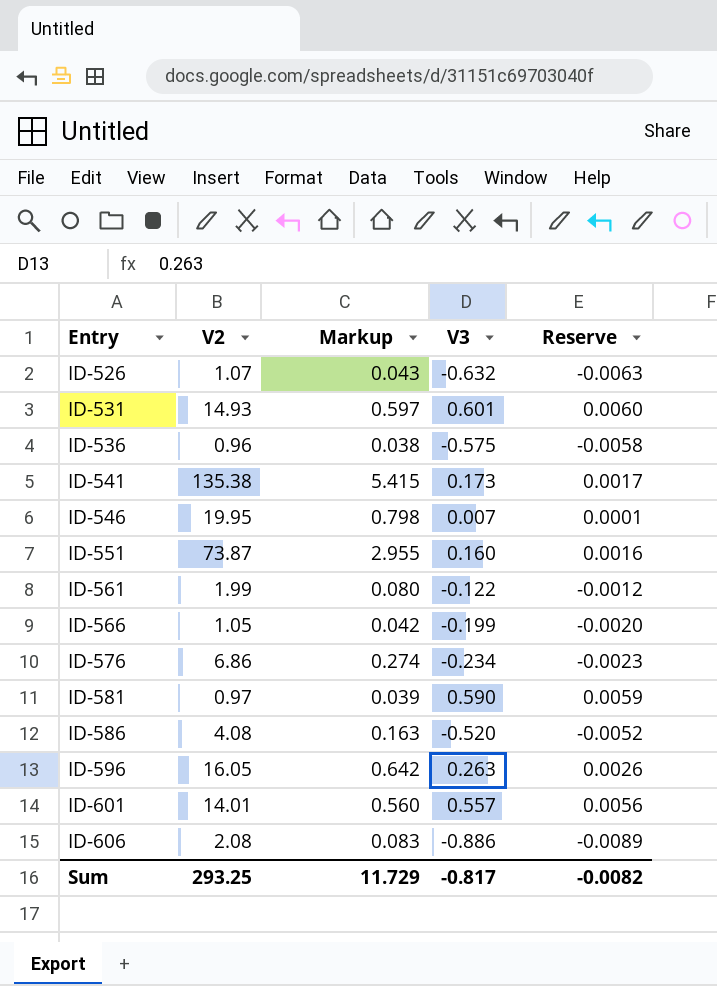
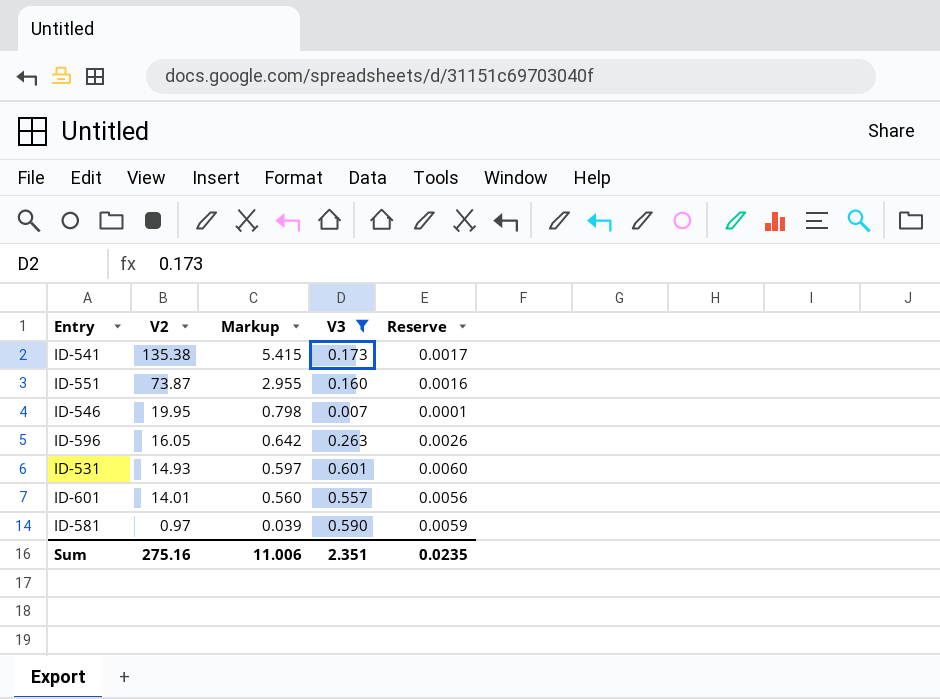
filter: none -> V3 >= 0.007
row order: Entry ascending -> V2 descending
Sum | V2: 293.25 -> 275.16
Sum | Markup: 11.729 -> 11.006
Sum | V3: -0.817 -> 2.351
Sum | Reserve: -0.0082 -> 0.0235

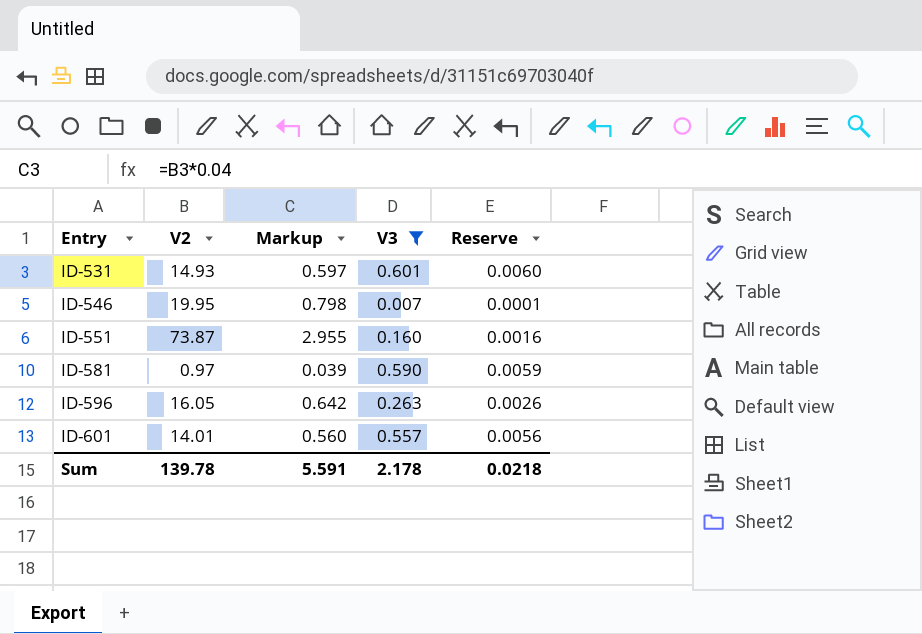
row order: V2 descending -> Entry ascending
row ID-541: 135.38 | 5.415 | 0.173 | 0.0017 -> none
Sum | V2: 275.16 -> 139.78
Sum | Markup: 11.006 -> 5.591
Sum | V3: 2.351 -> 2.178
Sum | Reserve: 0.0235 -> 0.0218

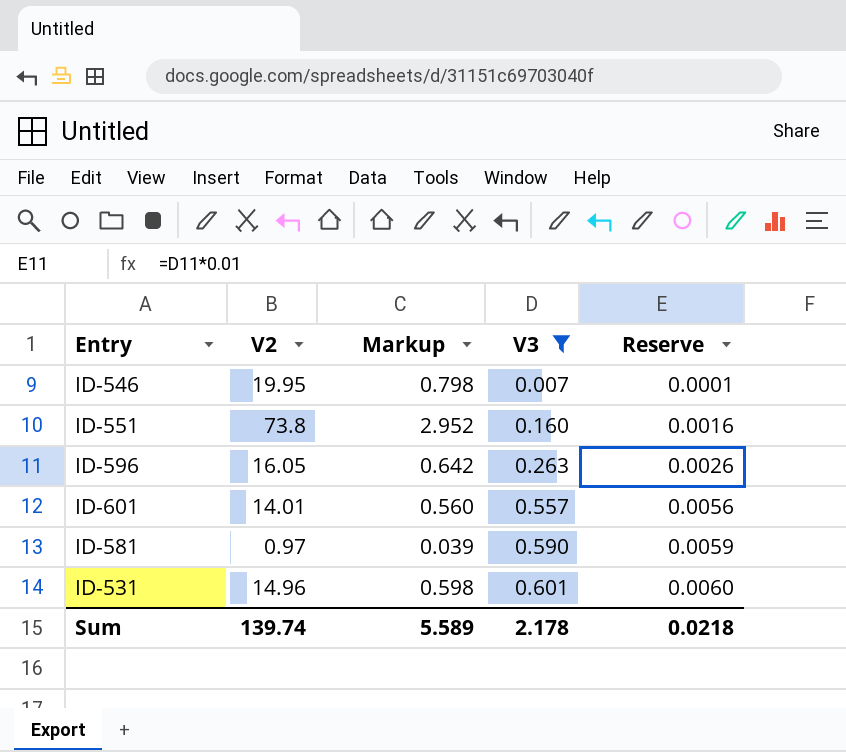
row order: Entry ascending -> V3 ascending
ID-551 | V2: 73.87 -> 73.8
ID-551 | Markup: 2.955 -> 2.952
ID-531 | V2: 14.93 -> 14.96
ID-531 | Markup: 0.597 -> 0.598
Sum | V2: 139.78 -> 139.74
Sum | Markup: 5.591 -> 5.589

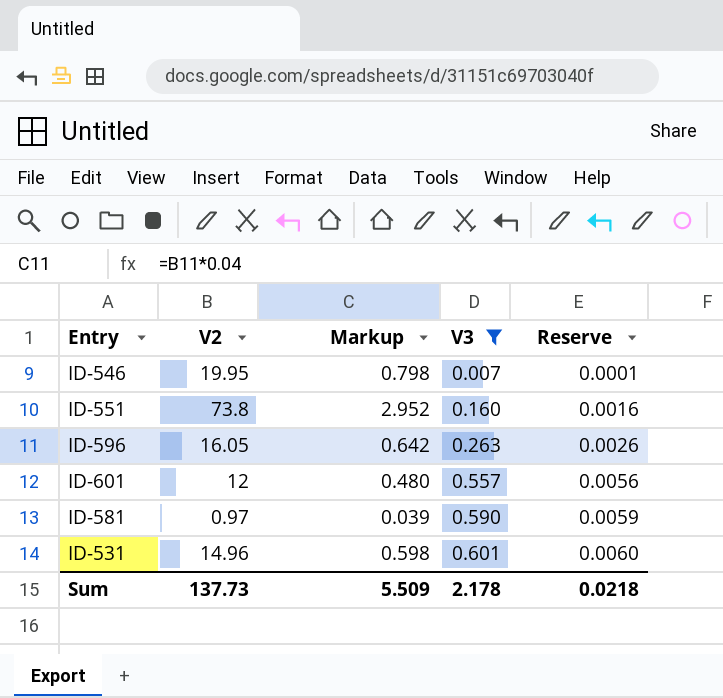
ID-601 | V2: 14.01 -> 12
ID-601 | Markup: 0.560 -> 0.480
Sum | V2: 139.74 -> 137.73
Sum | Markup: 5.589 -> 5.509

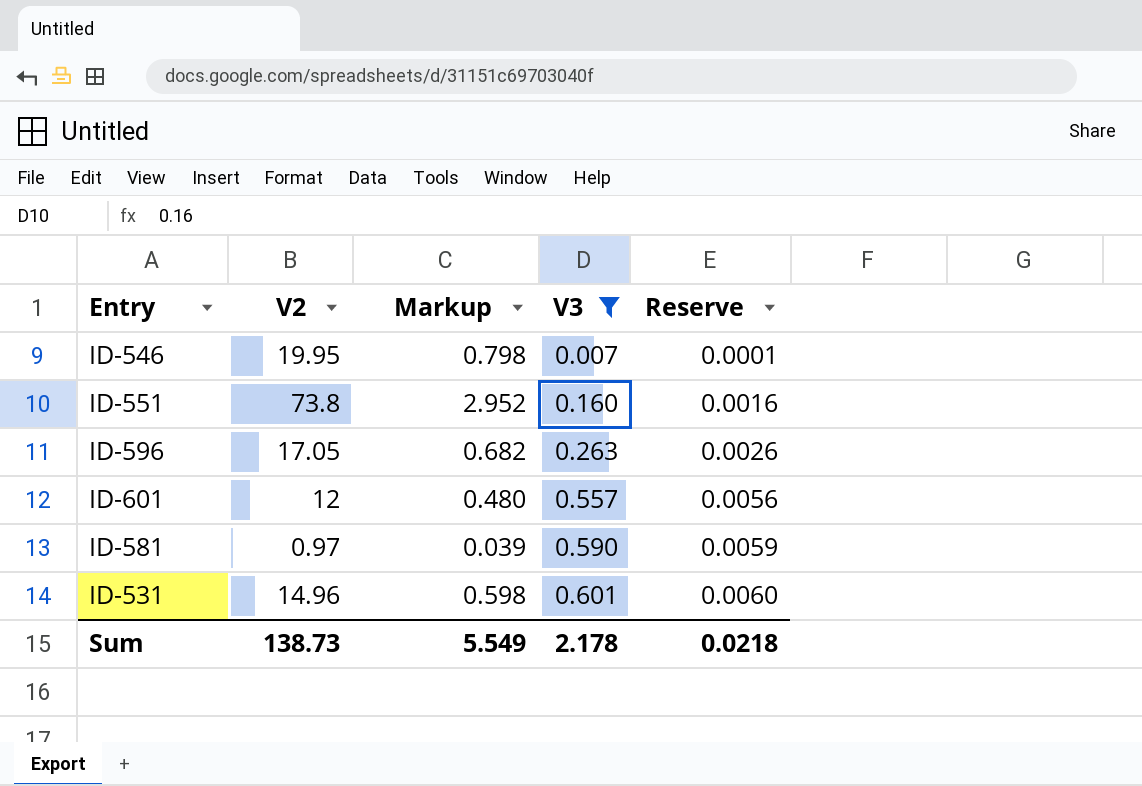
ID-596 | V2: 16.05 -> 17.05
ID-596 | Markup: 0.642 -> 0.682
Sum | V2: 137.73 -> 138.73
Sum | Markup: 5.509 -> 5.549

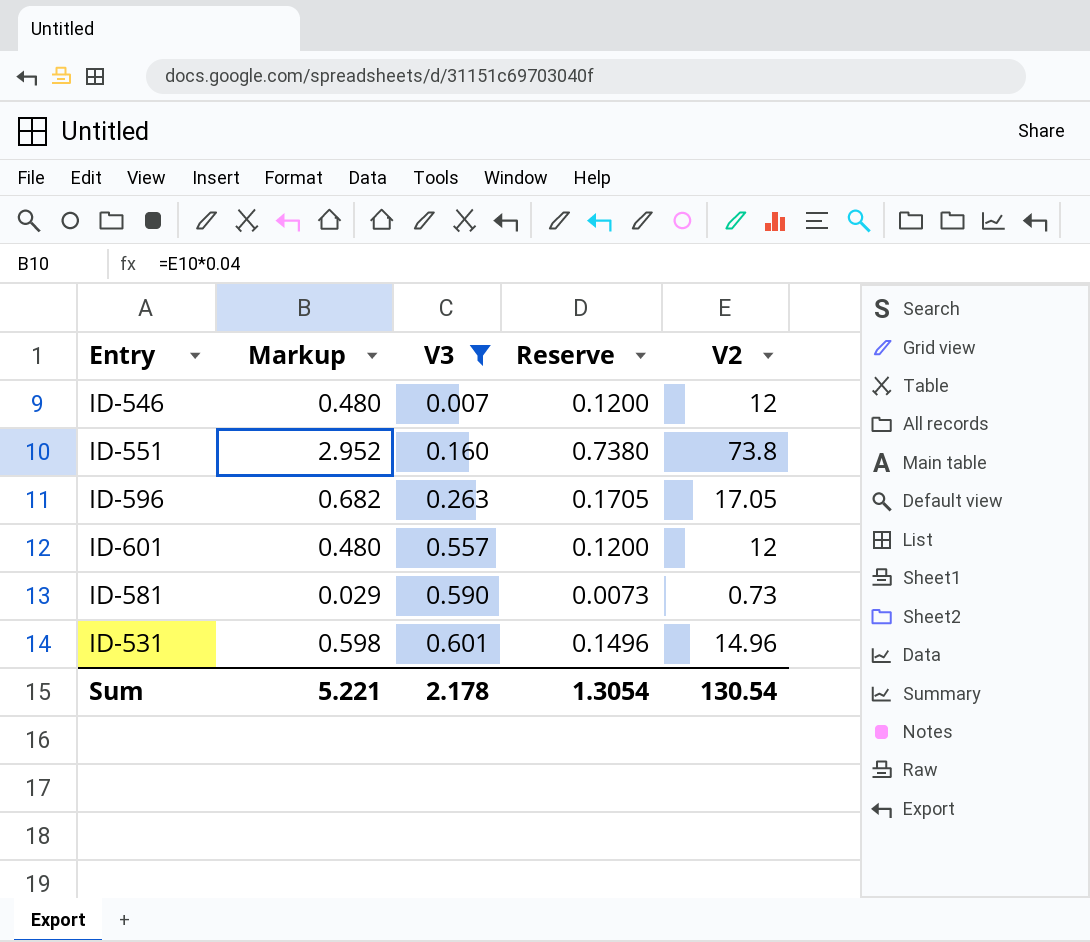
column Reserve | formula: [V3] * 0.01 -> [V2] * 0.01
column V2 | position: 2 -> 5
ID-546 | Markup: 0.798 -> 0.480
ID-546 | V2: 19.95 -> 12
ID-581 | Markup: 0.039 -> 0.029
ID-581 | V2: 0.97 -> 0.73
Sum | Markup: 5.549 -> 5.221
Sum | Reserve: 0.0218 -> 1.3054
Sum | V2: 138.73 -> 130.54

